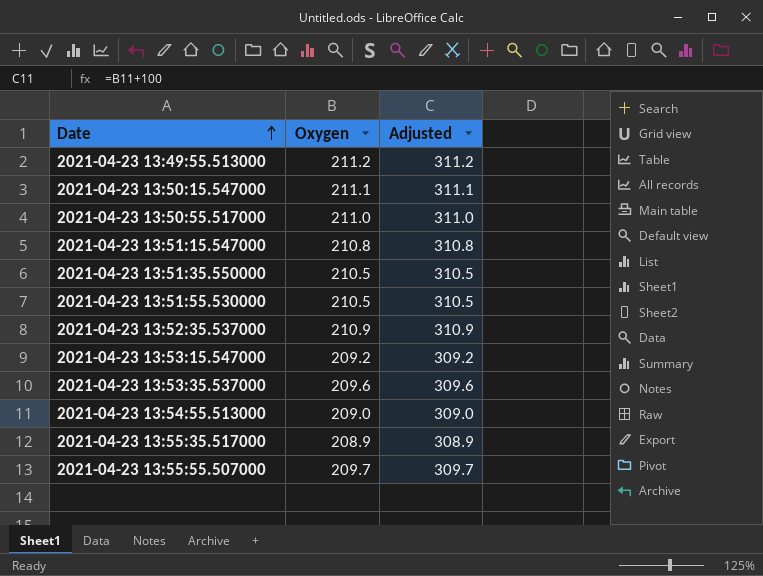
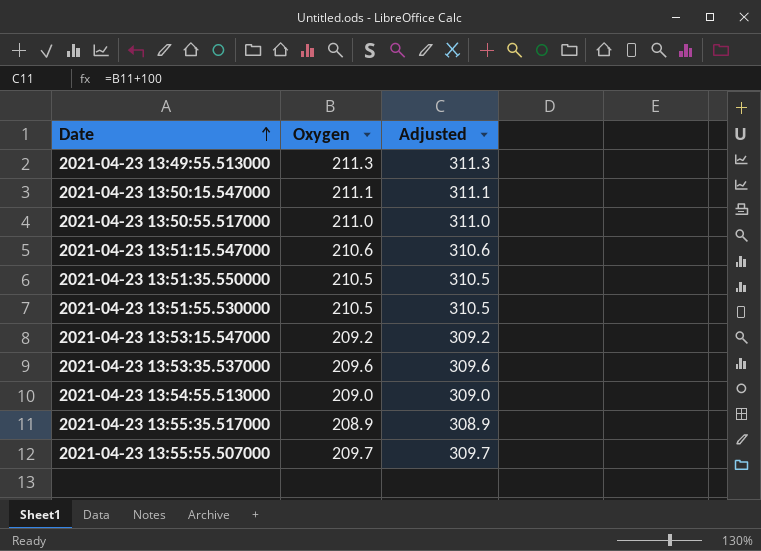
row 2021-04-23 13:52:35.537000: 210.9 | 310.9 -> none
2021-04-23 13:49:55.513000 | Oxygen: 211.2 -> 211.3
2021-04-23 13:49:55.513000 | Adjusted: 311.2 -> 311.3
2021-04-23 13:51:15.547000 | Oxygen: 210.8 -> 210.6
2021-04-23 13:51:15.547000 | Adjusted: 310.8 -> 310.6

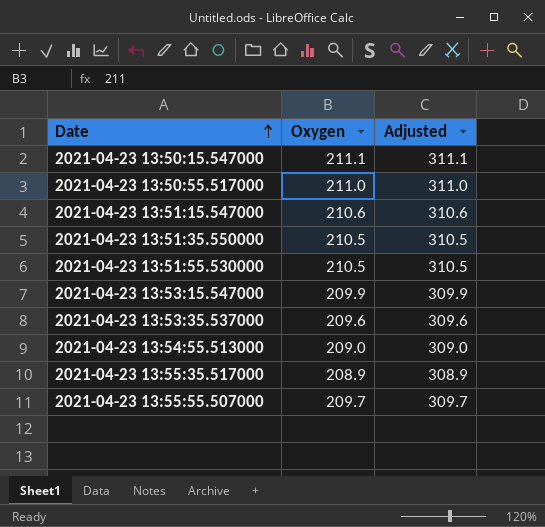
row 2021-04-23 13:49:55.513000: 211.3 | 311.3 -> none
2021-04-23 13:53:15.547000 | Oxygen: 209.2 -> 209.9
2021-04-23 13:53:15.547000 | Adjusted: 309.2 -> 309.9

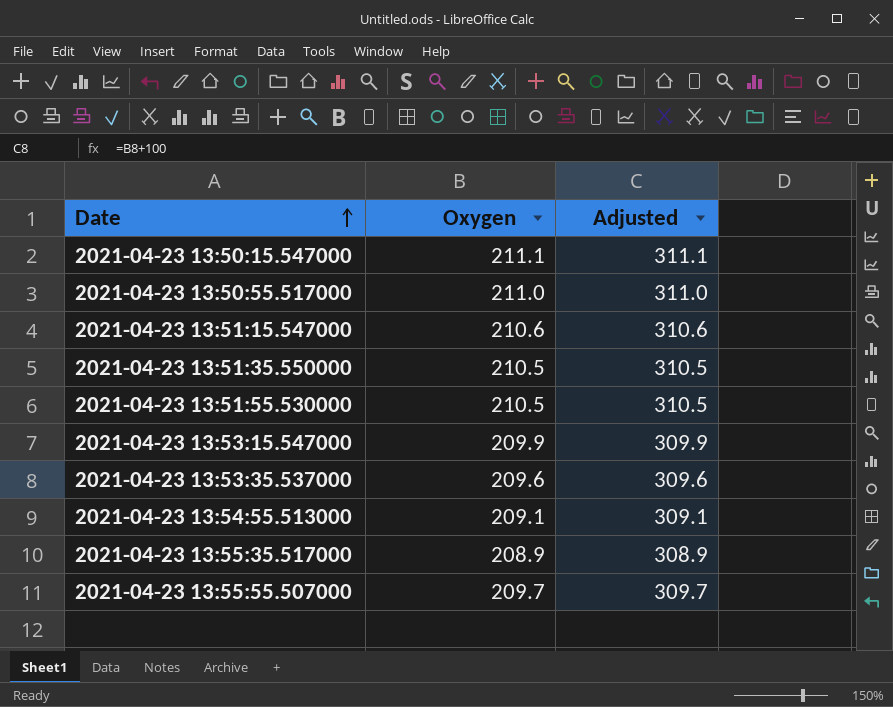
2021-04-23 13:54:55.513000 | Oxygen: 209.0 -> 209.1
2021-04-23 13:54:55.513000 | Adjusted: 309.0 -> 309.1

